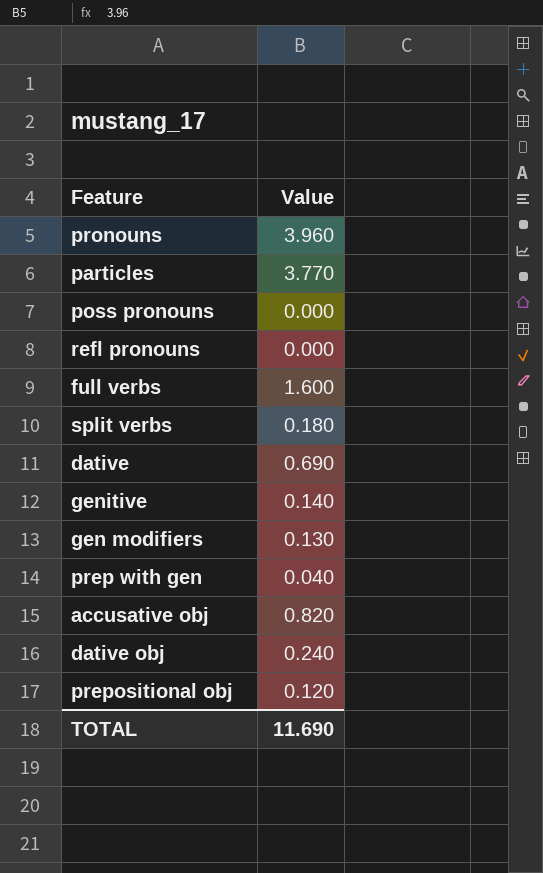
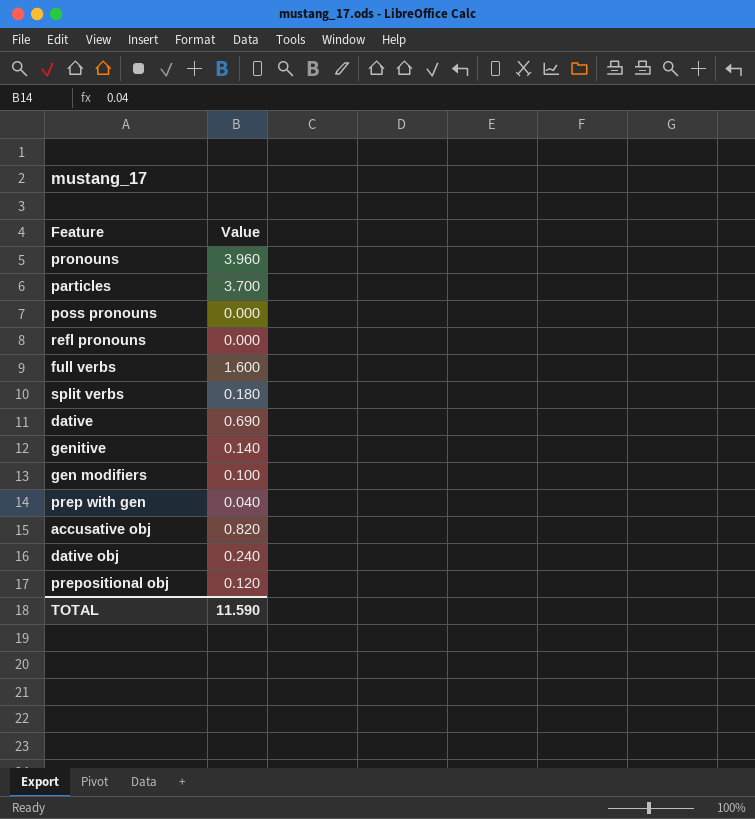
particles | Value: 3.770 -> 3.700
gen modifiers | Value: 0.130 -> 0.100
TOTAL | Value: 11.690 -> 11.590

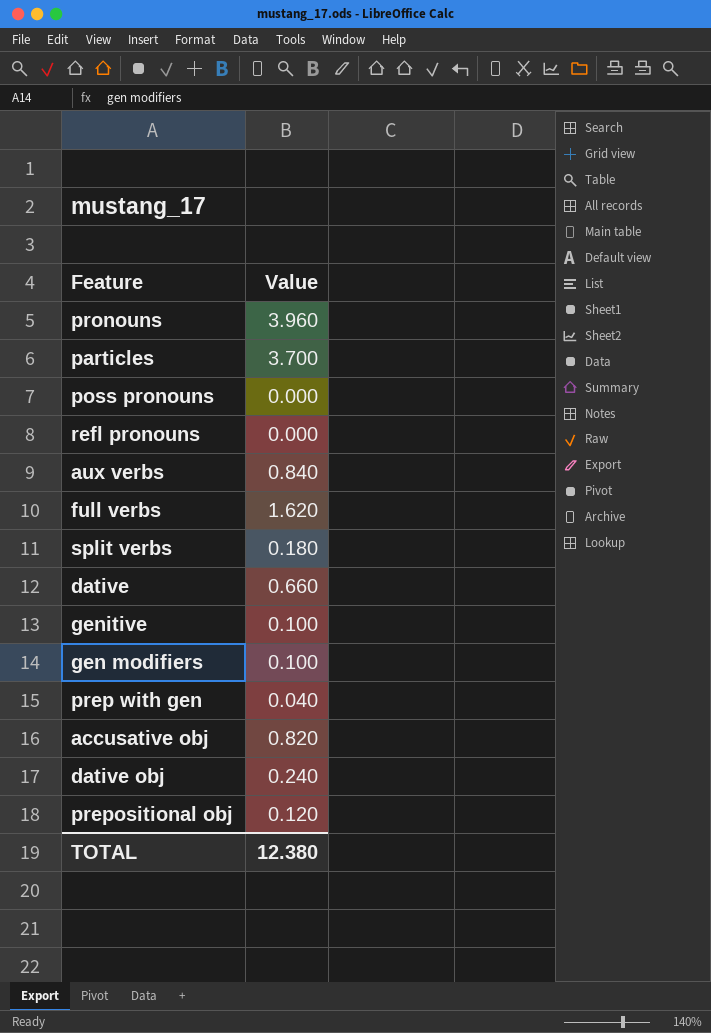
row aux verbs: none -> 0.840
full verbs | Value: 1.600 -> 1.620
dative | Value: 0.690 -> 0.660
genitive | Value: 0.140 -> 0.100
TOTAL | Value: 11.590 -> 12.380

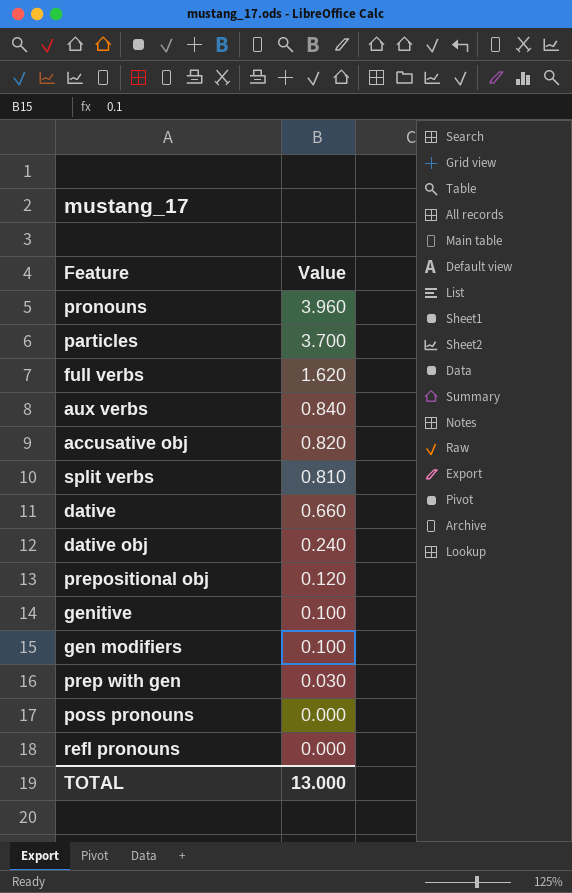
row order: none -> Value descending
split verbs | Value: 0.180 -> 0.810
prep with gen | Value: 0.040 -> 0.030
TOTAL | Value: 12.380 -> 13.000

